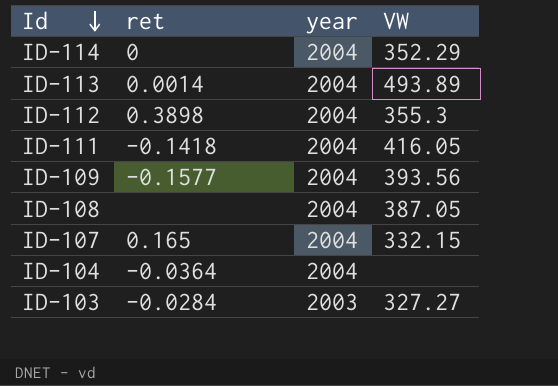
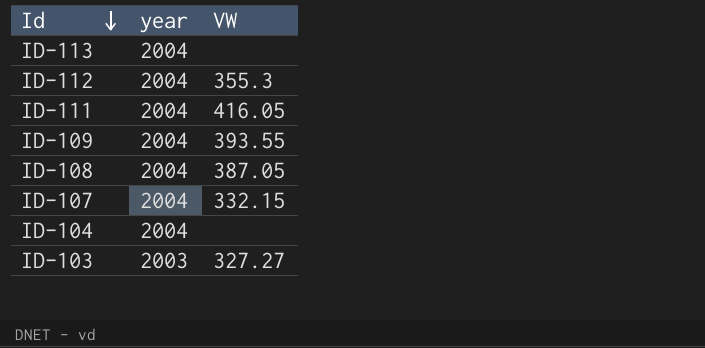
column ret | position: 2 -> none
row ID-114: 0 | 2004 | 352.29 -> none
ID-113 | VW: 493.89 -> none
ID-109 | VW: 393.56 -> 393.55

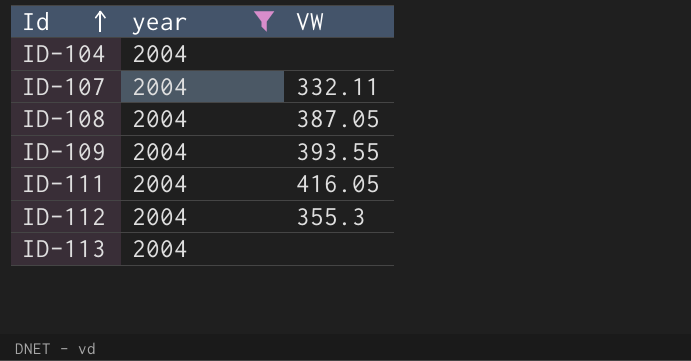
filter: none -> year = 2004
row order: Id descending -> Id ascending
ID-107 | VW: 332.15 -> 332.11

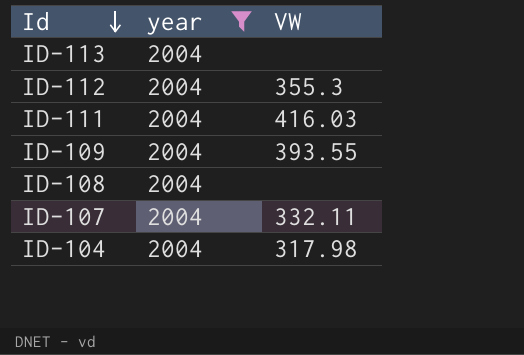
row order: Id ascending -> Id descending
ID-111 | VW: 416.05 -> 416.03
ID-108 | VW: 387.05 -> none
ID-104 | VW: none -> 317.98

